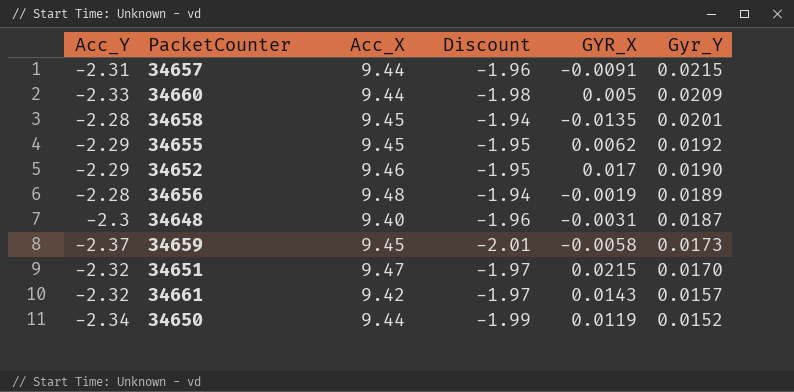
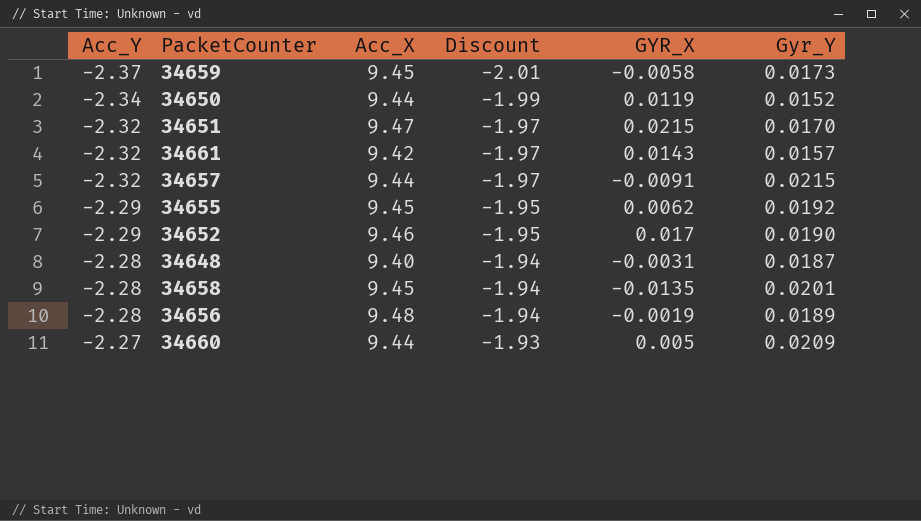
row order: Gyr_Y descending -> Acc_Y ascending
34657 | Acc_Y: -2.31 -> -2.32
34657 | Discount: -1.96 -> -1.97
34648 | Acc_Y: -2.3 -> -2.28
34648 | Discount: -1.96 -> -1.94
34660 | Acc_Y: -2.33 -> -2.27
34660 | Discount: -1.98 -> -1.93

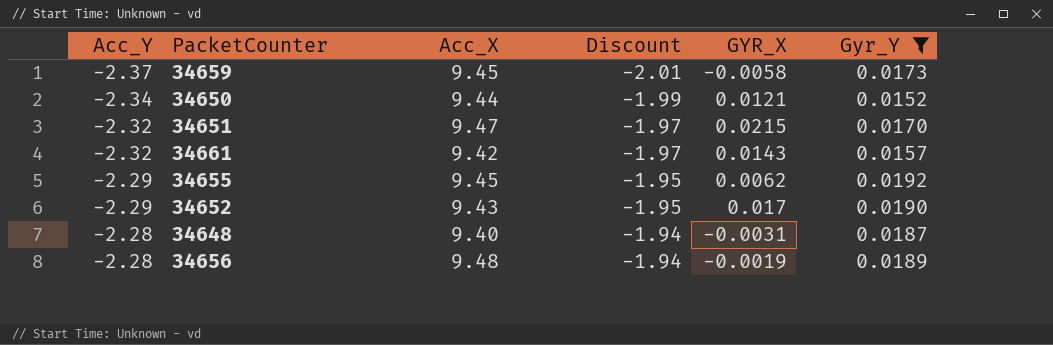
filter: none -> Gyr_Y <= 0.0192
34650 | GYR_X: 0.0119 -> 0.0121
34652 | Acc_X: 9.46 -> 9.43

